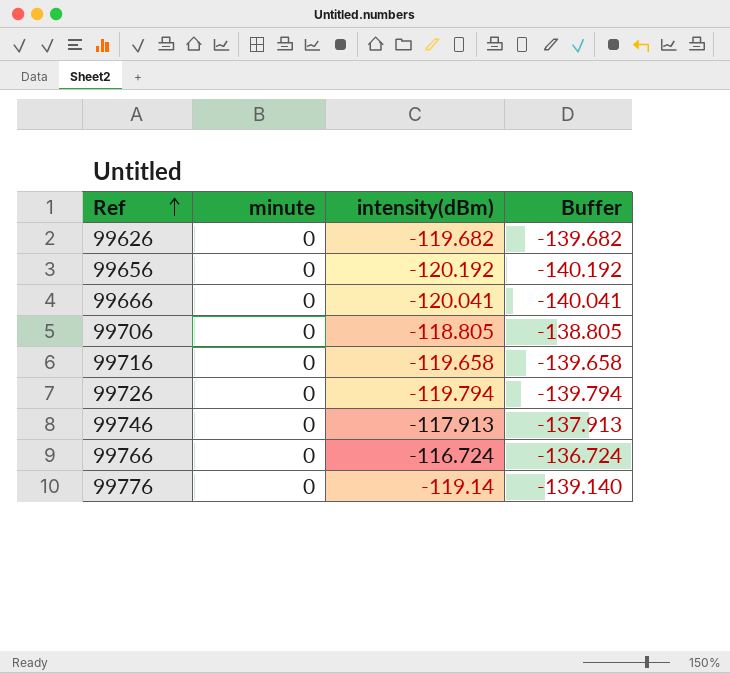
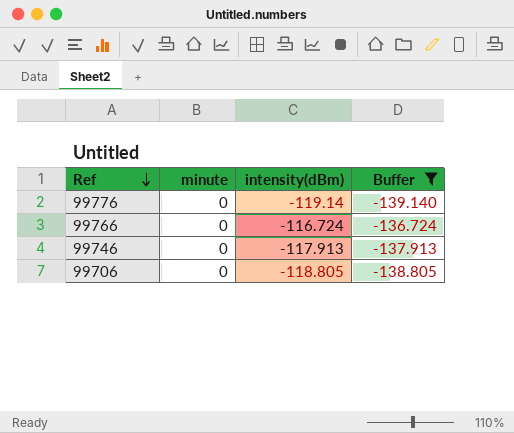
filter: none -> Buffer >= -139.140
row order: Ref ascending -> Ref descending

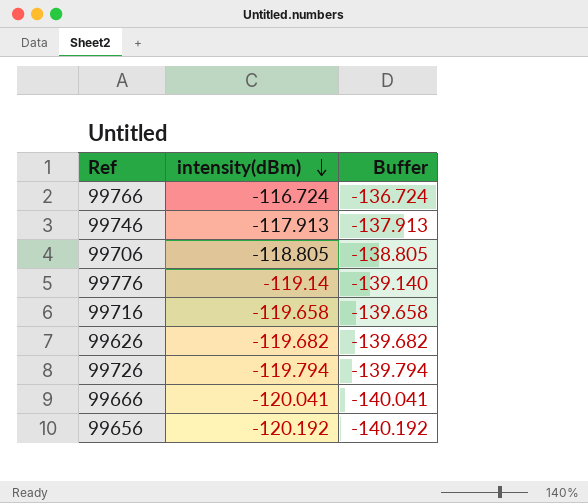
filter: Buffer >= -139.140 -> none
row order: Ref descending -> intensity(dBm) descending
column minute | position: 2 -> none

